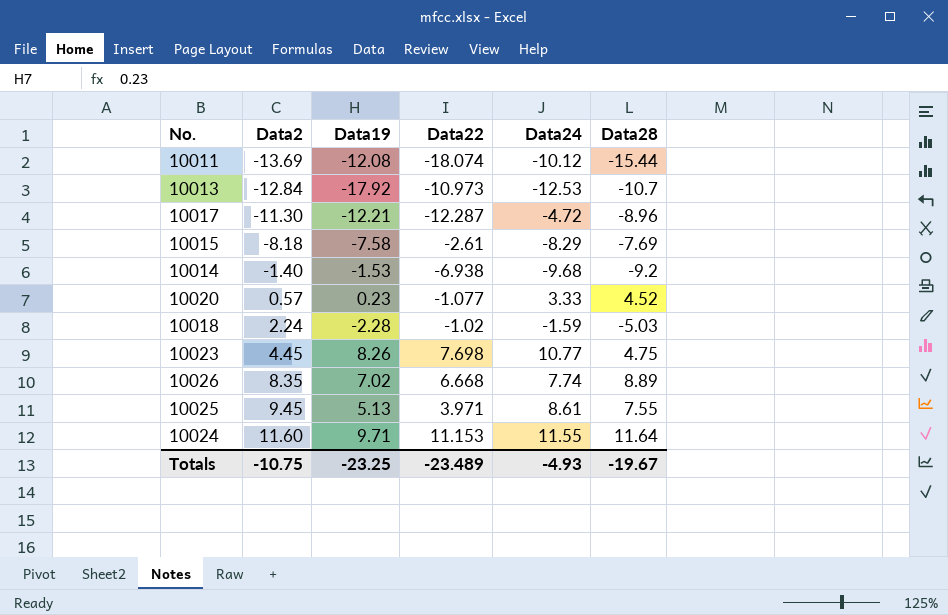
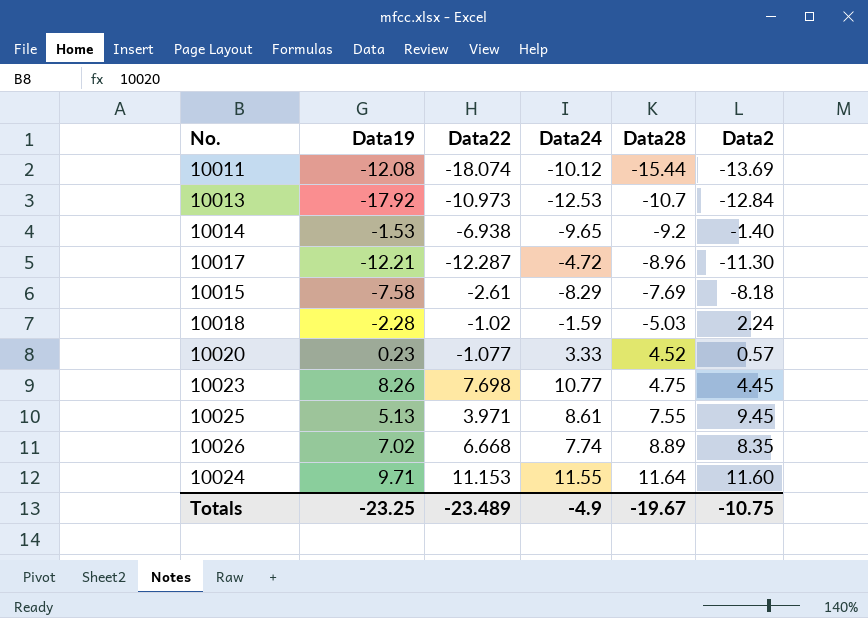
row order: Data2 ascending -> Data28 ascending
column Data2 | position: 2 -> 6
10014 | Data24: -9.68 -> -9.65
Totals | Data24: -4.93 -> -4.9

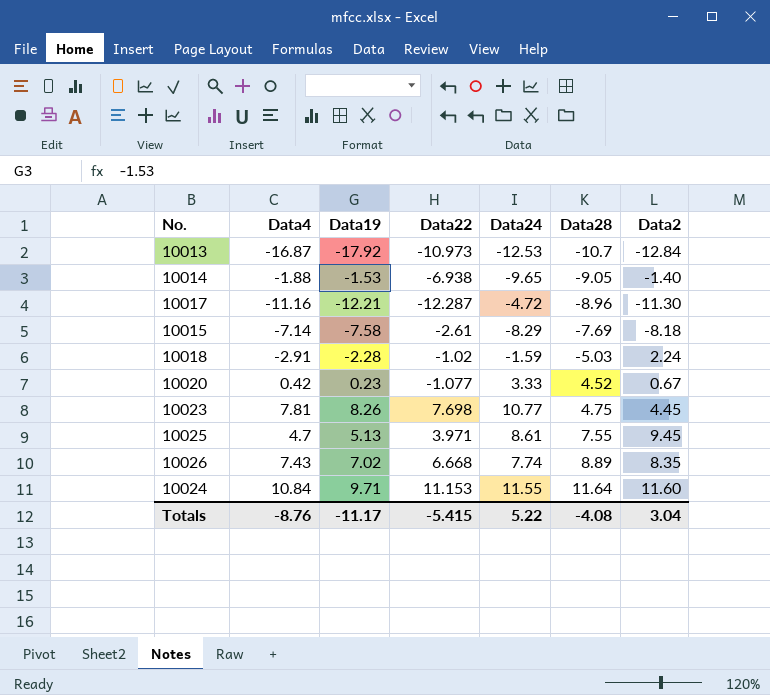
column Data4 | position: none -> 2
row 10011: -12.08 | -18.074 | -10.12 | -15.44 | -13.69 -> none
10014 | Data28: -9.2 -> -9.05
10020 | Data2: 0.57 -> 0.67
Totals | Data19: -23.25 -> -11.17
Totals | Data22: -23.489 -> -5.415
Totals | Data24: -4.9 -> 5.22
Totals | Data28: -19.67 -> -4.08
Totals | Data2: -10.75 -> 3.04

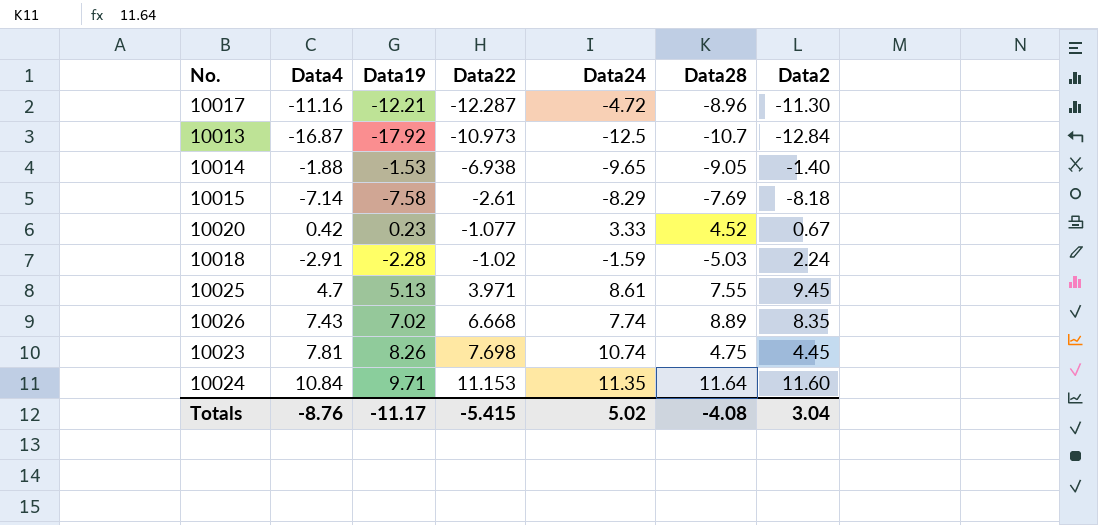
row order: Data28 ascending -> Data22 ascending
10013 | Data24: -12.53 -> -12.5
10023 | Data24: 10.77 -> 10.74
10024 | Data24: 11.55 -> 11.35
Totals | Data24: 5.22 -> 5.02

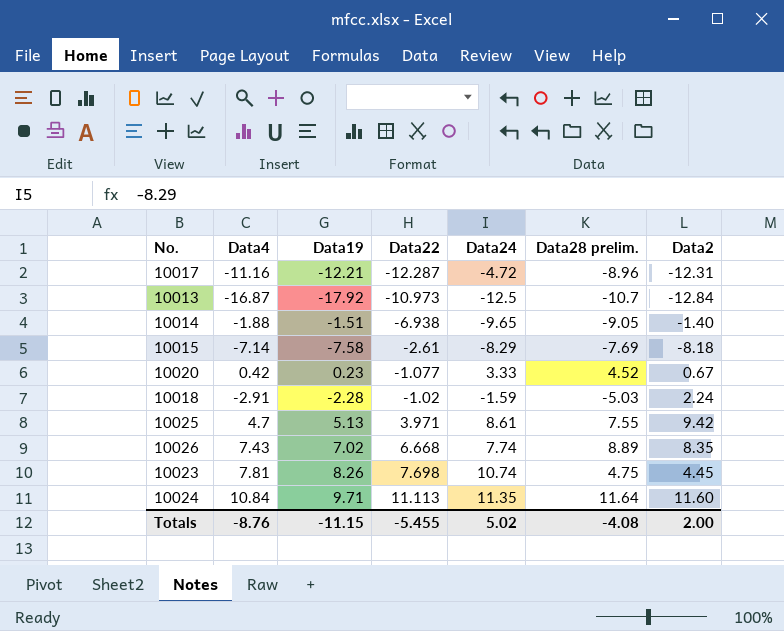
column name: Data28 -> Data28 prelim.
10017 | Data2: -11.30 -> -12.31
10014 | Data19: -1.53 -> -1.51
10025 | Data2: 9.45 -> 9.42
10024 | Data22: 11.153 -> 11.113
Totals | Data19: -11.17 -> -11.15
Totals | Data22: -5.415 -> -5.455
Totals | Data2: 3.04 -> 2.00

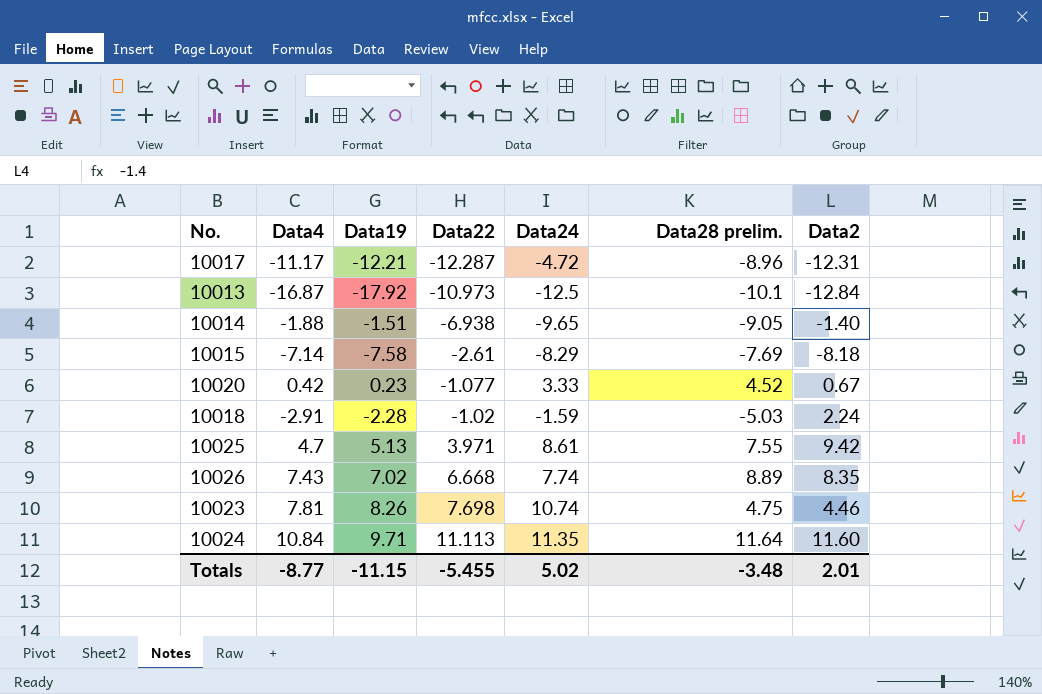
10017 | Data4: -11.16 -> -11.17
10013 | Data28 prelim.: -10.7 -> -10.1
10023 | Data2: 4.45 -> 4.46
Totals | Data4: -8.76 -> -8.77
Totals | Data28 prelim.: -4.08 -> -3.48
Totals | Data2: 2.00 -> 2.01

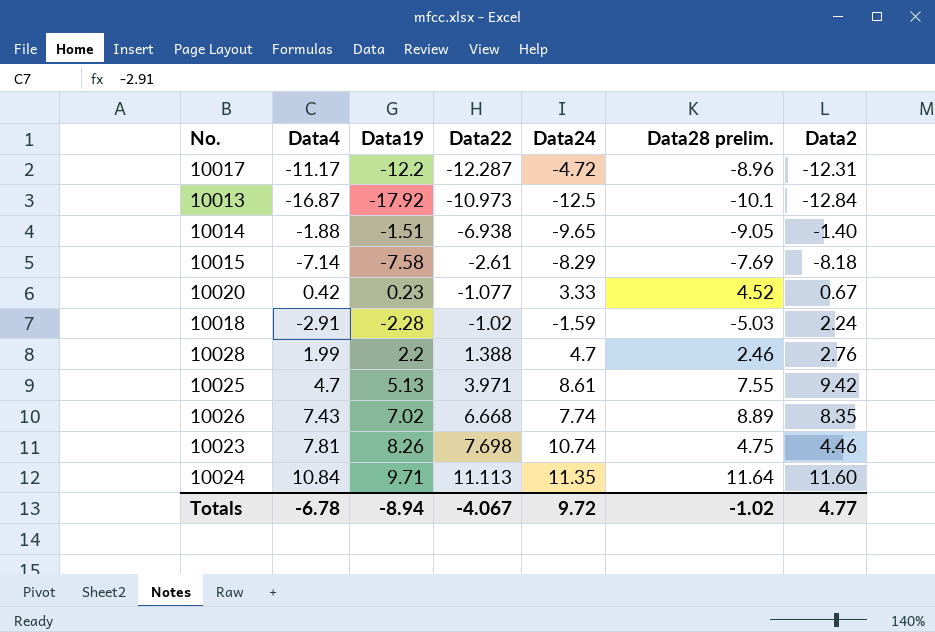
10017 | Data19: -12.21 -> -12.2
row 10028: none -> 1.99 | 2.2 | 1.388 | 4.7 | 2.46 | 2.76
Totals | Data4: -8.77 -> -6.78
Totals | Data19: -11.15 -> -8.94
Totals | Data22: -5.455 -> -4.067
Totals | Data24: 5.02 -> 9.72
Totals | Data28 prelim.: -3.48 -> -1.02
Totals | Data2: 2.01 -> 4.77

